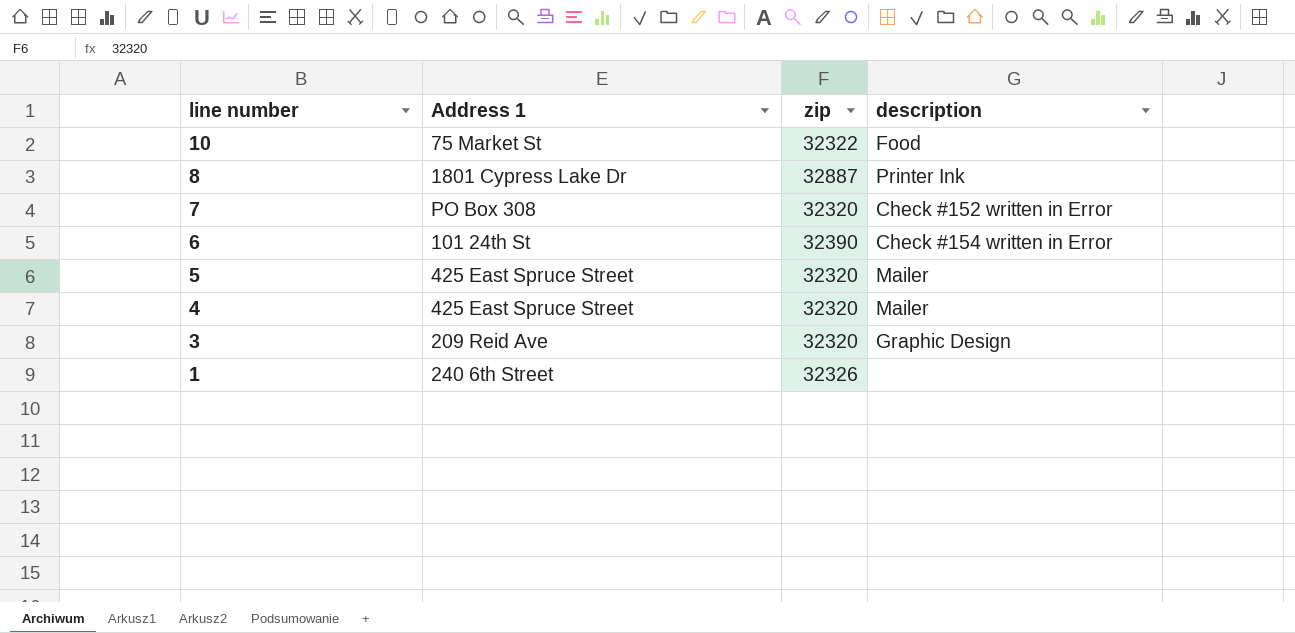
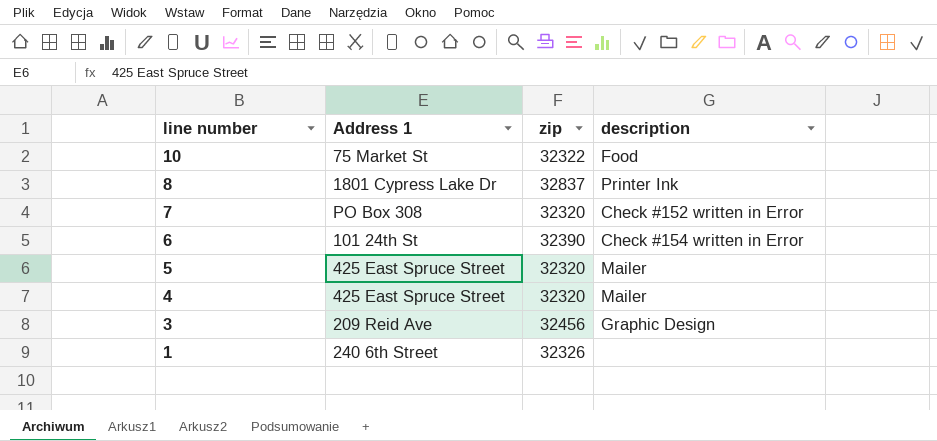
8 | zip: 32887 -> 32837
3 | zip: 32320 -> 32456

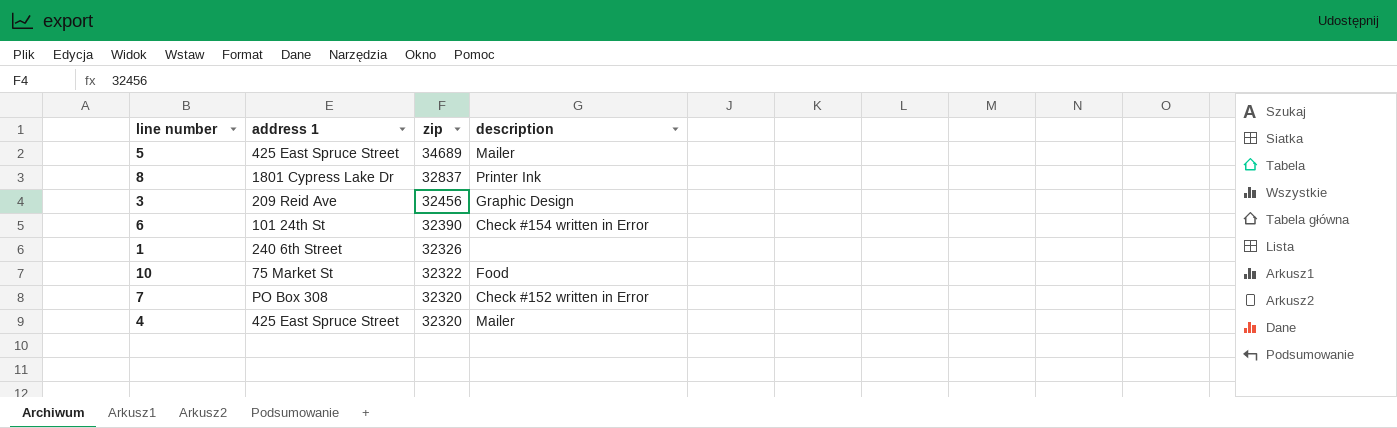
row order: line number descending -> zip descending
column name: Address 1 -> address 1
5 | zip: 32320 -> 34689

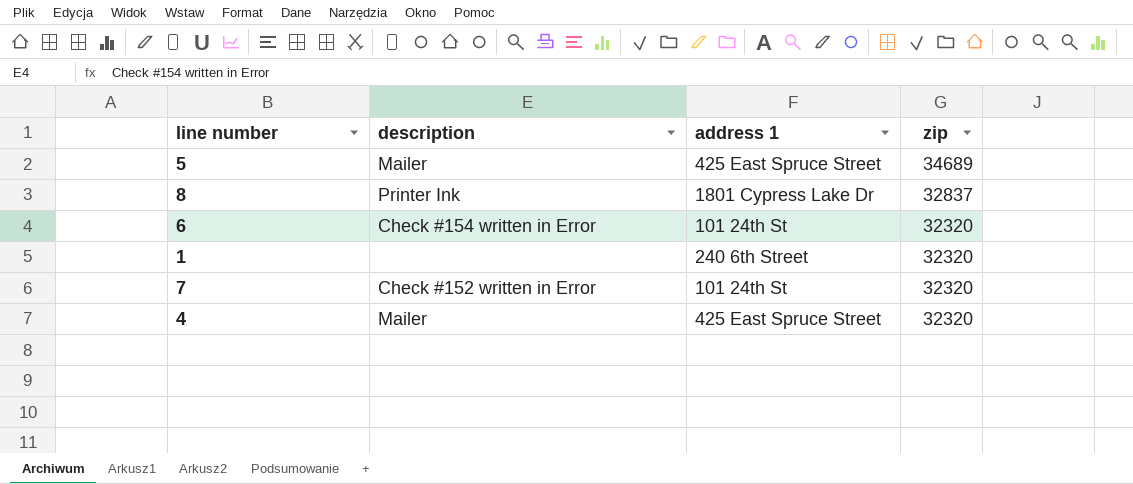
column description | position: 4 -> 2
row 3: 209 Reid Ave | 32456 | Graphic Design -> none
row 10: 75 Market St | 32322 | Food -> none
6 | zip: 32390 -> 32320
1 | zip: 32326 -> 32320
7 | address 1: PO Box 308 -> 101 24th St

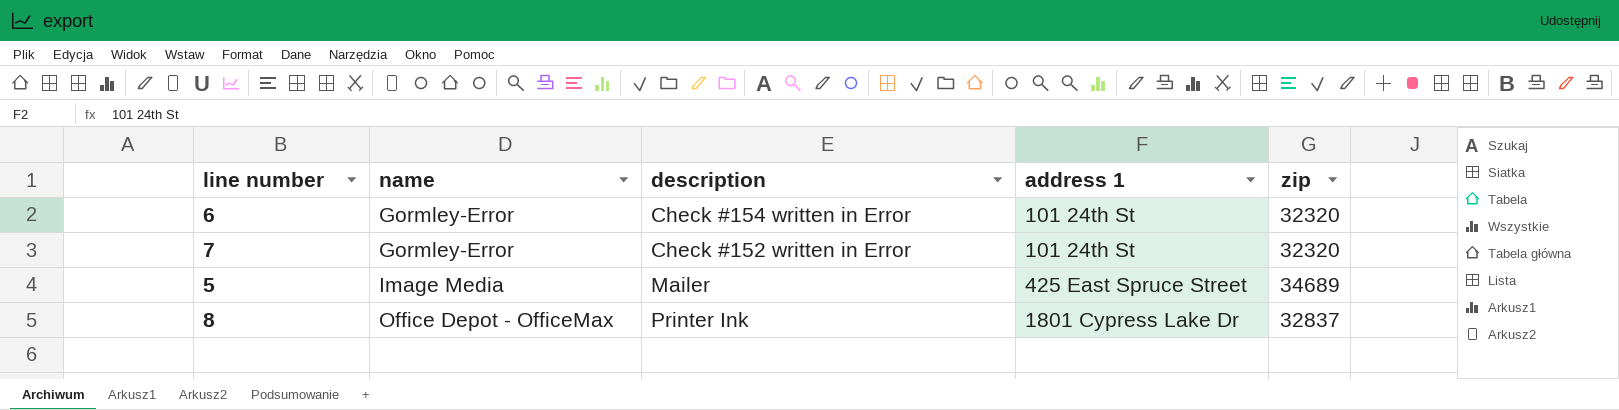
row order: zip descending -> name ascending
column name | position: none -> 2
row 1: none | 240 6th Street | 32320 -> none
row 4: Mailer | 425 East Spruce Street | 32320 -> none

